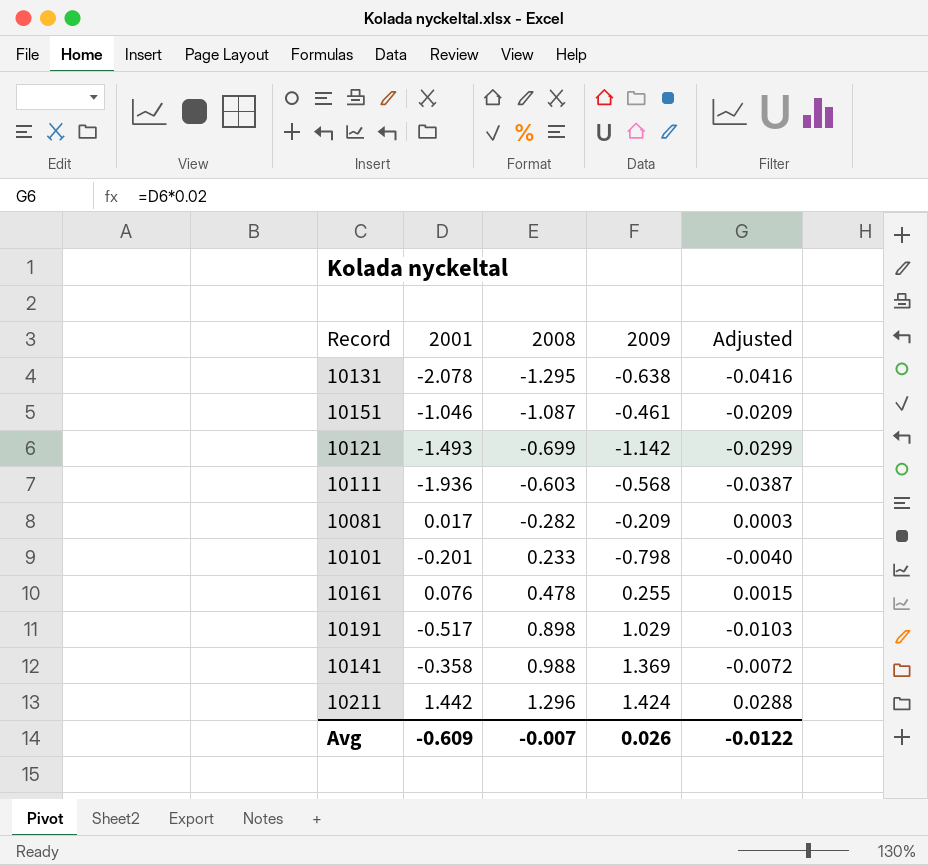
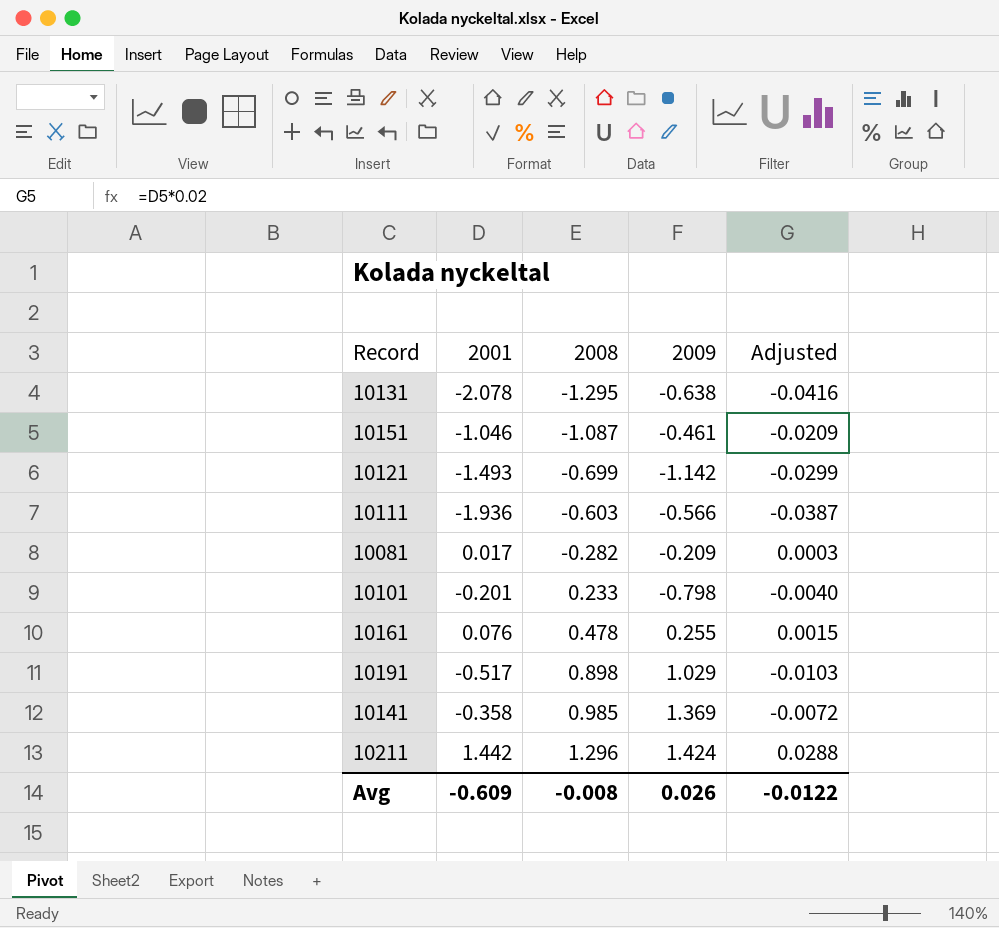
10111 | 2009: -0.568 -> -0.566
10141 | 2008: 0.988 -> 0.985
Avg | 2008: -0.007 -> -0.008

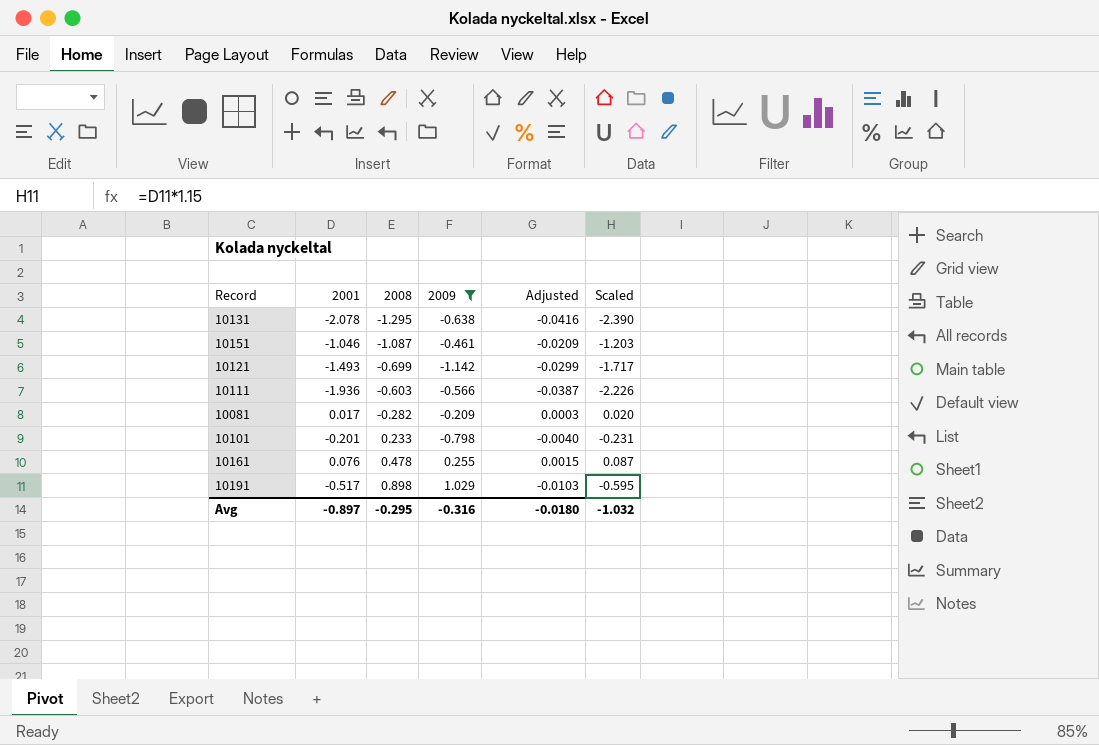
filter: none -> 2009 <= 1.029
column Scaled | formula: none -> [2001] * 1.15
Avg | 2001: -0.609 -> -0.897
Avg | 2008: -0.008 -> -0.295
Avg | 2009: 0.026 -> -0.316
Avg | Adjusted: -0.0122 -> -0.0180

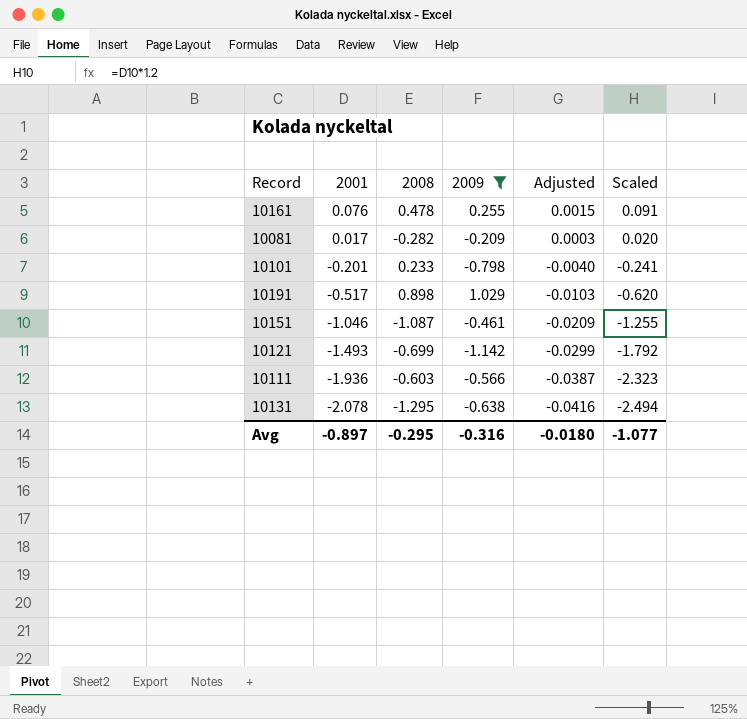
row order: 2008 ascending -> 2001 descending
column Scaled | formula: [2001] * 1.15 -> [2001] * 1.2
Avg | Scaled: -1.032 -> -1.077

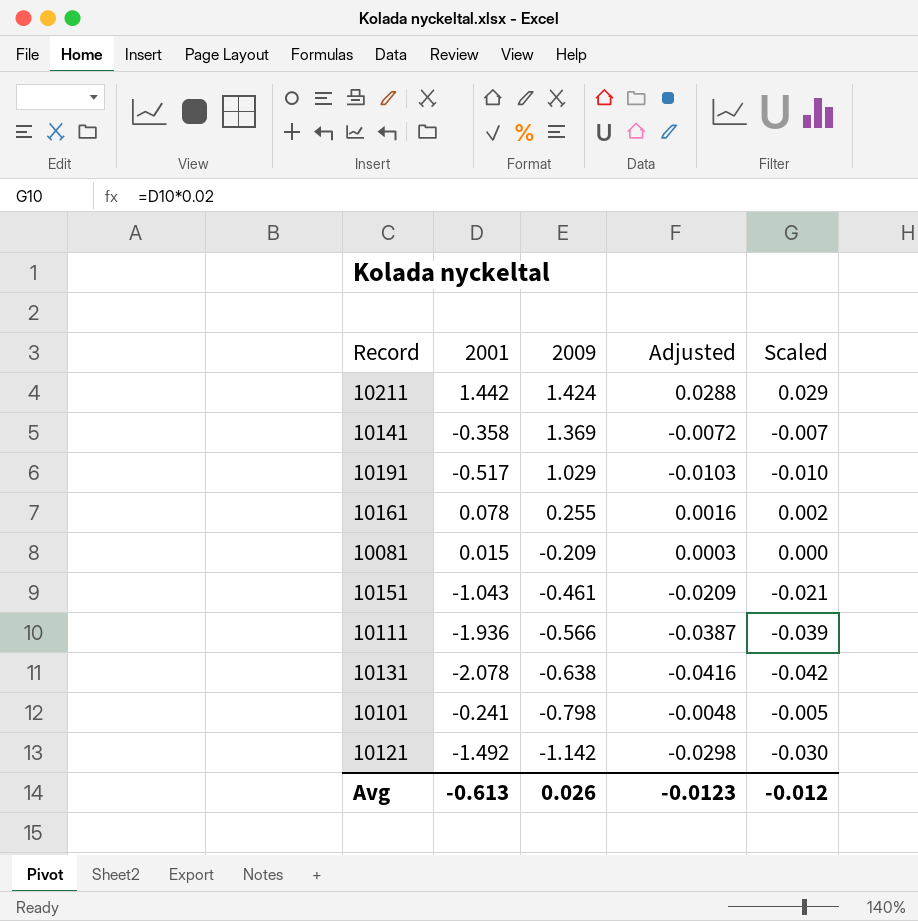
filter: 2009 <= 1.029 -> none
row order: 2001 descending -> 2009 descending
column 2008 | position: 3 -> none
column Scaled | formula: [2001] * 1.2 -> [2001] * 0.02
10161 | 2001: 0.076 -> 0.078
10161 | Adjusted: 0.0015 -> 0.0016
10081 | 2001: 0.017 -> 0.015
10151 | 2001: -1.046 -> -1.043
10101 | 2001: -0.201 -> -0.241
10101 | Adjusted: -0.0040 -> -0.0048
10121 | 2001: -1.493 -> -1.492
10121 | Adjusted: -0.0299 -> -0.0298
Avg | 2001: -0.897 -> -0.613
Avg | 2009: -0.316 -> 0.026
Avg | Adjusted: -0.0180 -> -0.0123
Avg | Scaled: -1.077 -> -0.012

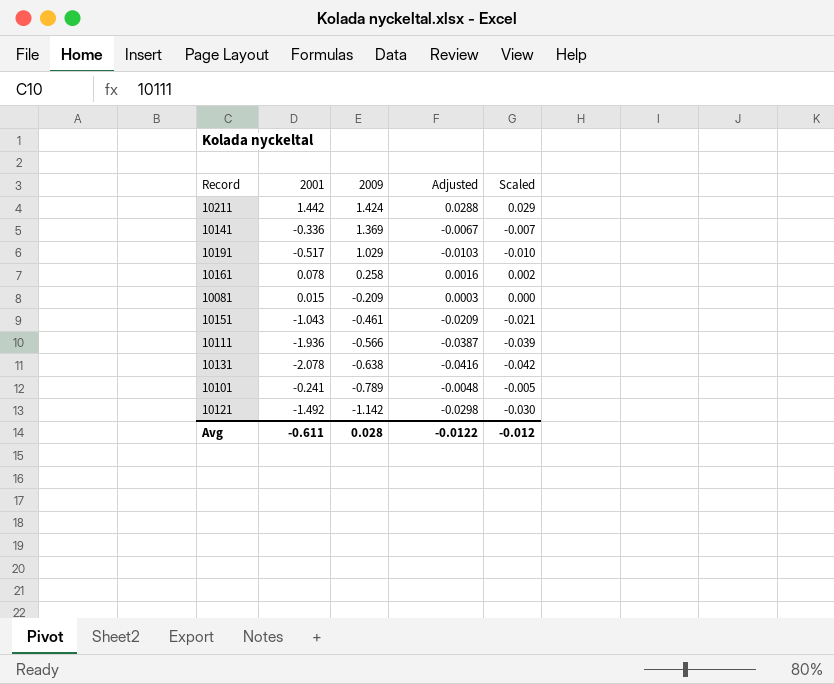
10141 | 2001: -0.358 -> -0.336
10141 | Adjusted: -0.0072 -> -0.0067
10161 | 2009: 0.255 -> 0.258
10101 | 2009: -0.798 -> -0.789
Avg | 2001: -0.613 -> -0.611
Avg | 2009: 0.026 -> 0.028
Avg | Adjusted: -0.0123 -> -0.0122

